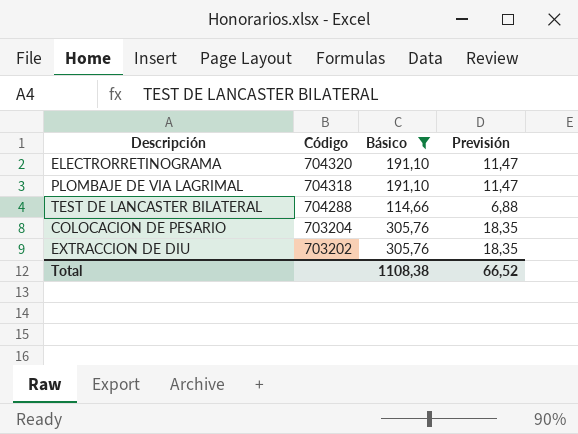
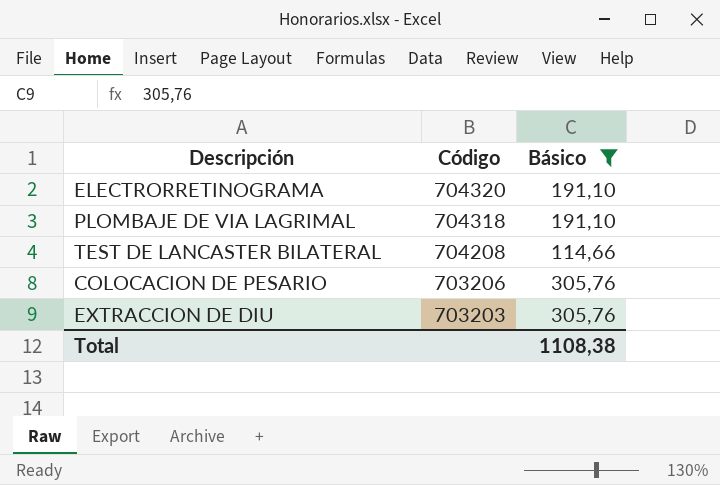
column Previsión | formula: [Básico] * 0,06 -> none
TEST DE LANCASTER BILATERAL | Código: 704288 -> 704208
COLOCACION DE PESARIO | Código: 703204 -> 703206
EXTRACCION DE DIU | Código: 703202 -> 703203

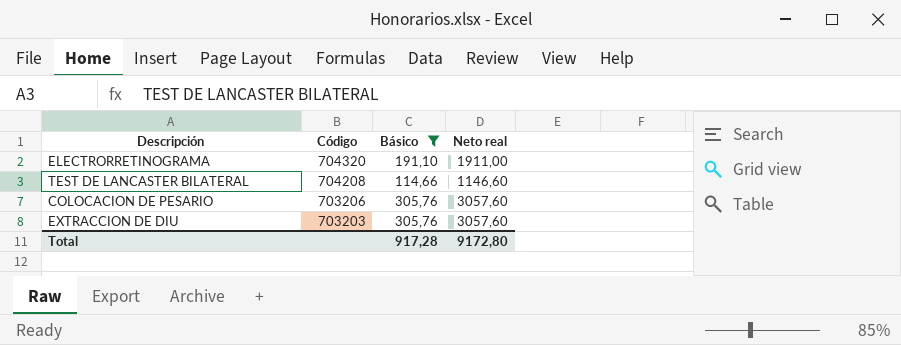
column Neto real | formula: none -> [Básico] * 10
row PLOMBAJE DE VIA LAGRIMAL: 704318 | 191,10 -> none
Total | Básico: 1108,38 -> 917,28

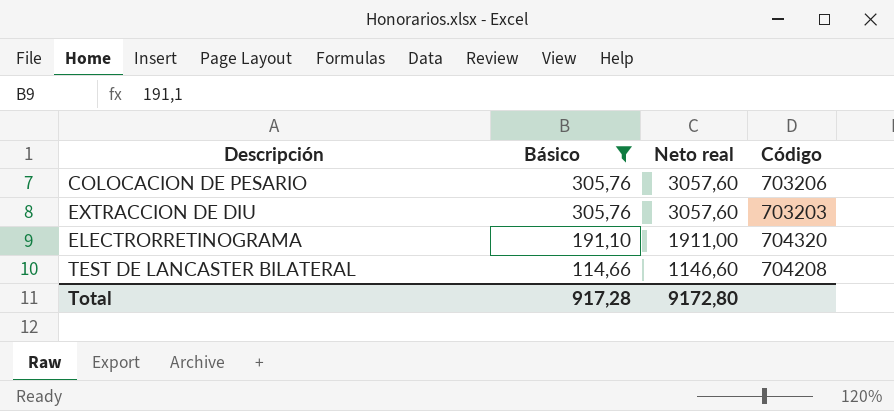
row order: Código descending -> Básico descending
column Código | position: 2 -> 4

